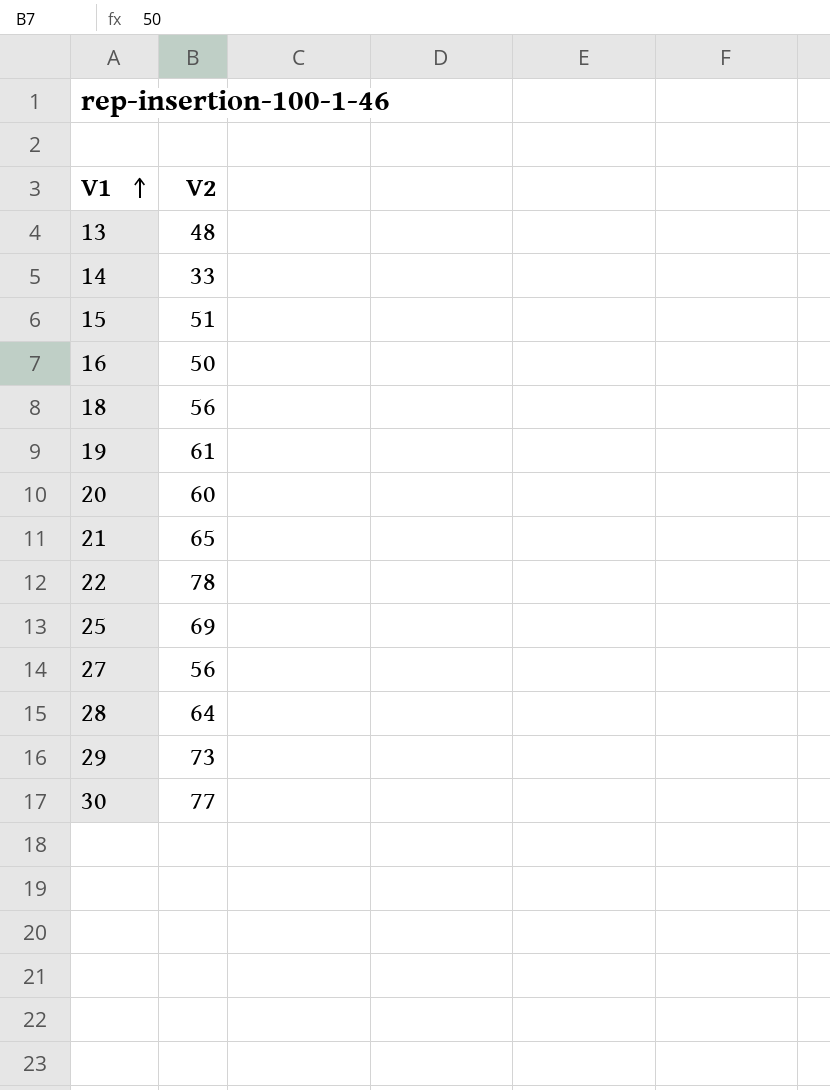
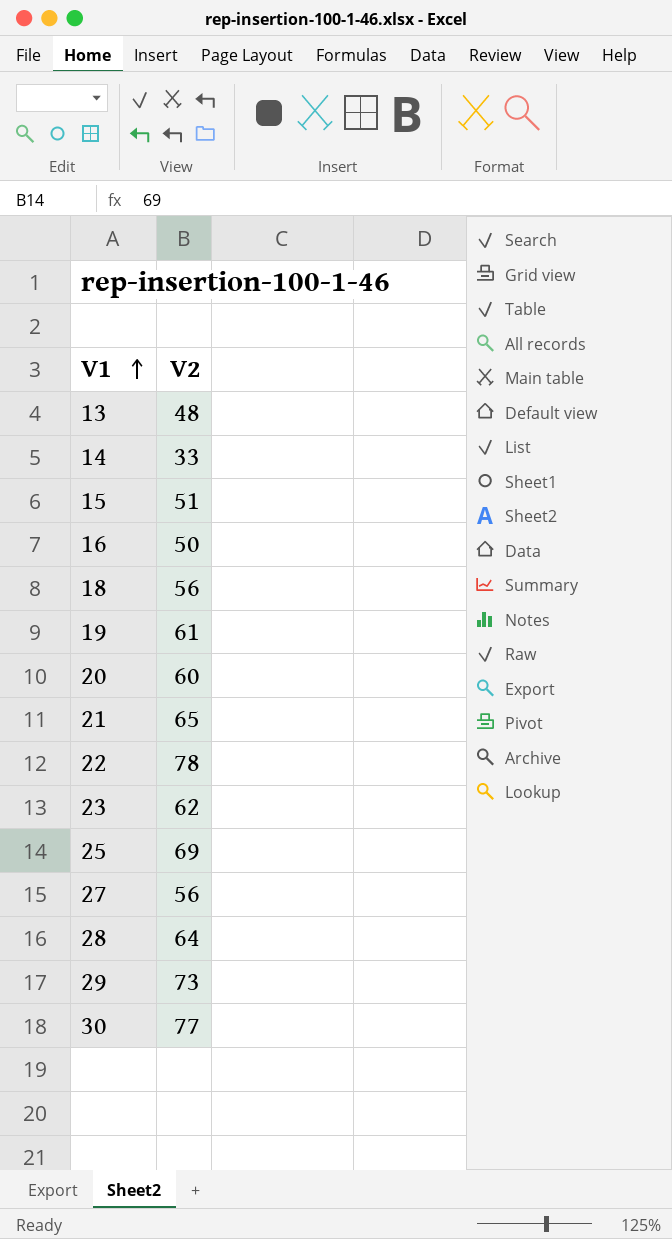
row 23: none -> 62

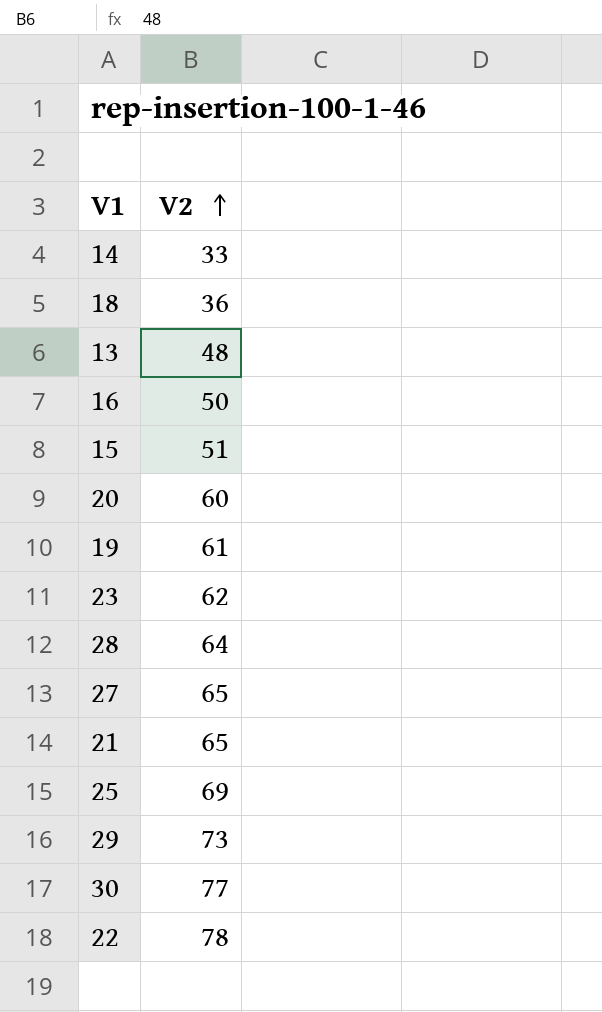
row order: V1 ascending -> V2 ascending
18 | V2: 56 -> 36
27 | V2: 56 -> 65

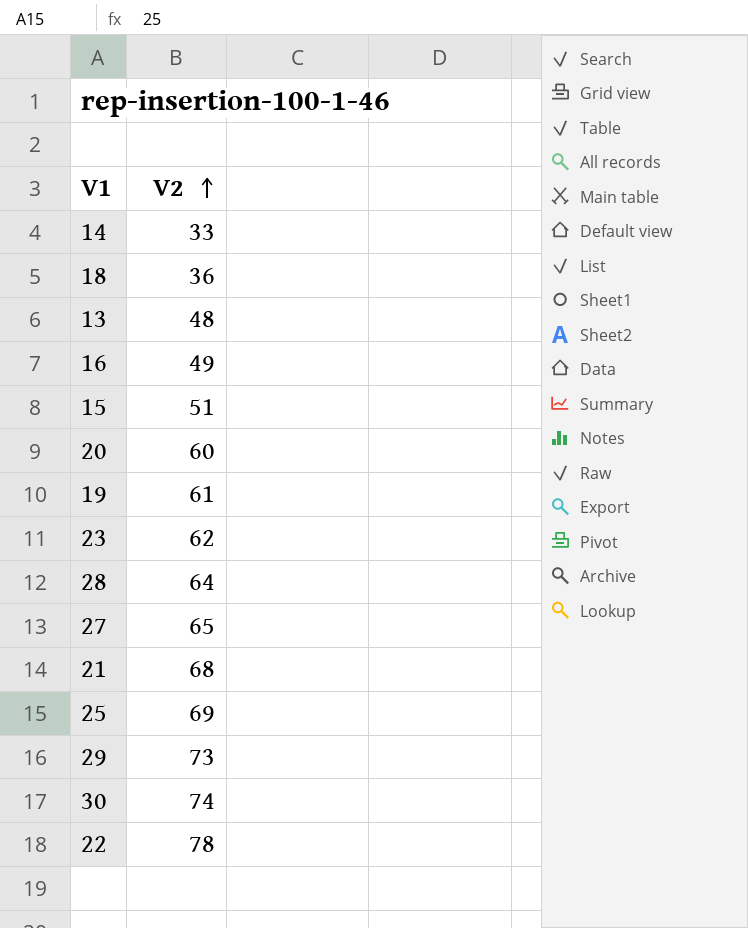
16 | V2: 50 -> 49
21 | V2: 65 -> 68
30 | V2: 77 -> 74

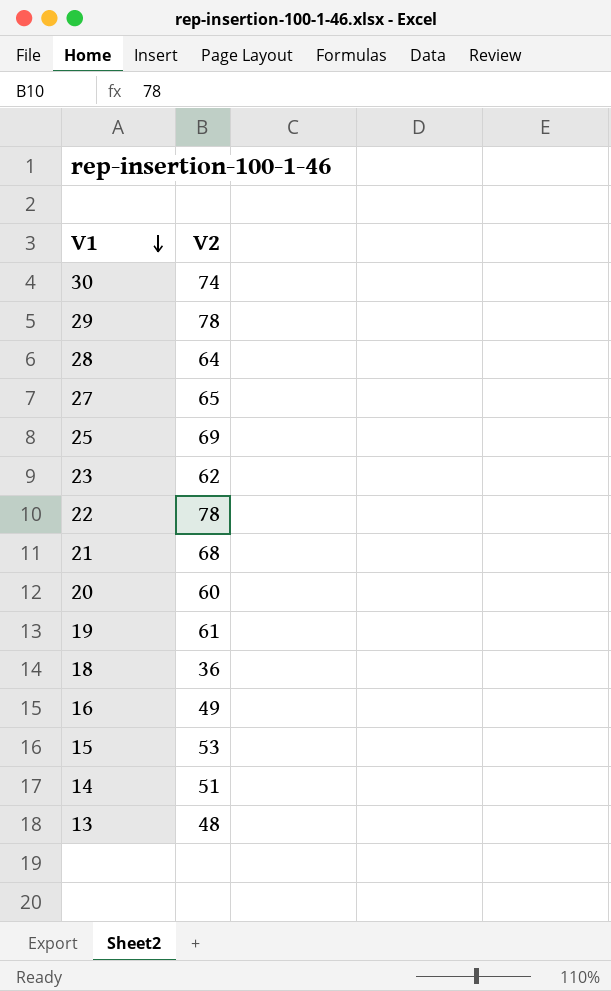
row order: V2 ascending -> V1 descending
29 | V2: 73 -> 78
15 | V2: 51 -> 53
14 | V2: 33 -> 51

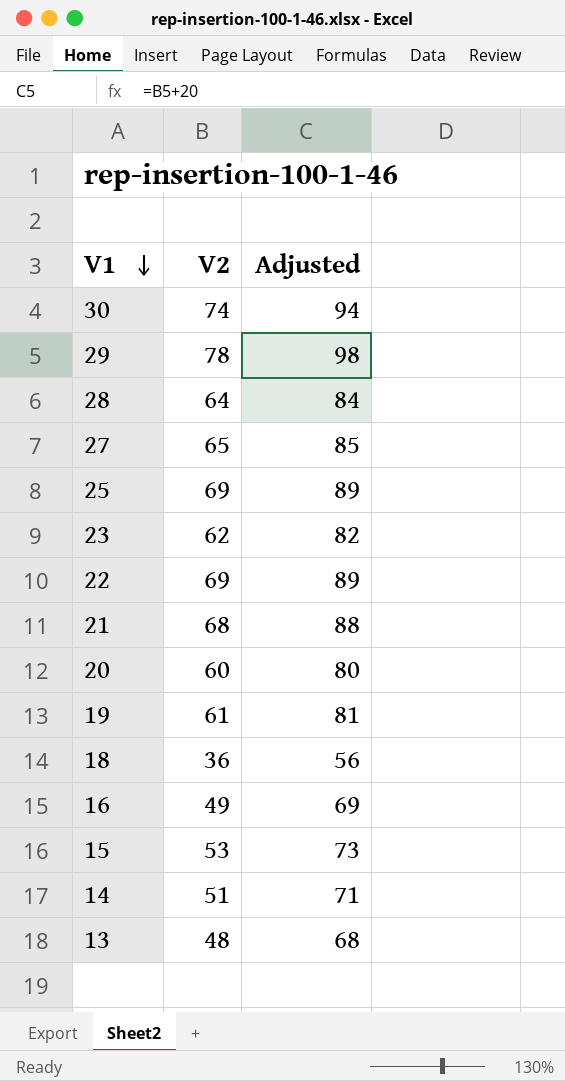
column Adjusted | formula: none -> [V2] + 20
22 | V2: 78 -> 69

